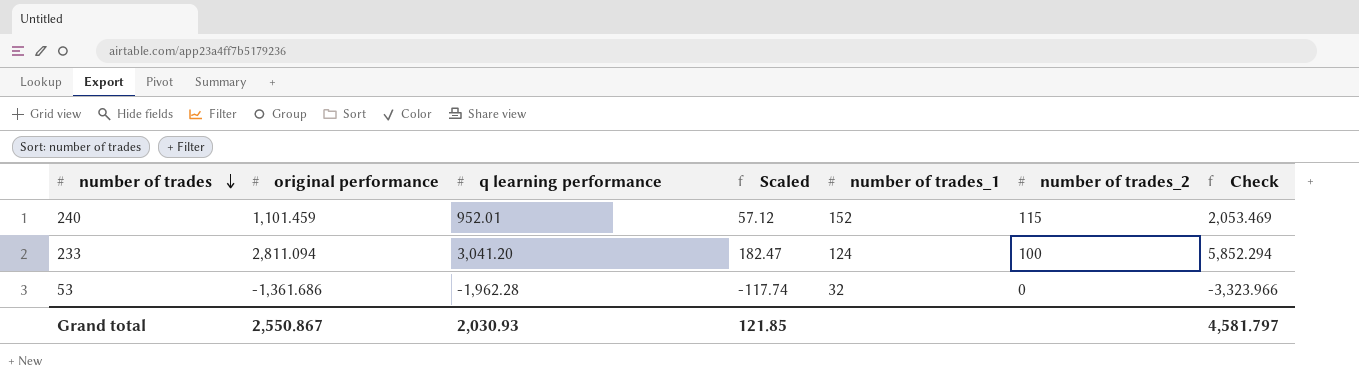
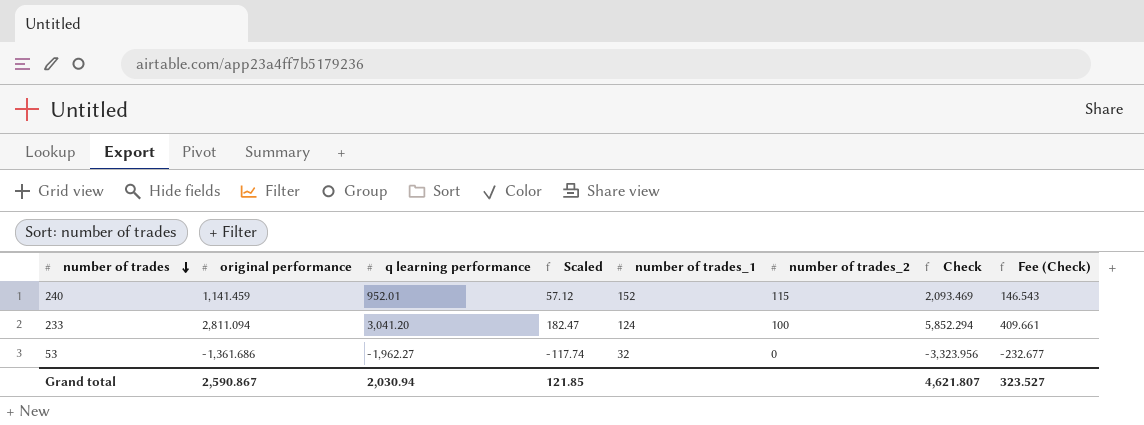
column Fee (Check) | formula: none -> [Check] * 0.07
240 | original performance: 1,101.459 -> 1,141.459
240 | Check: 2,053.469 -> 2,093.469
53 | q learning performance: -1,962.28 -> -1,962.27
53 | Check: -3,323.966 -> -3,323.956
Grand total | original performance: 2,550.867 -> 2,590.867
Grand total | q learning performance: 2,030.93 -> 2,030.94
Grand total | Check: 4,581.797 -> 4,621.807

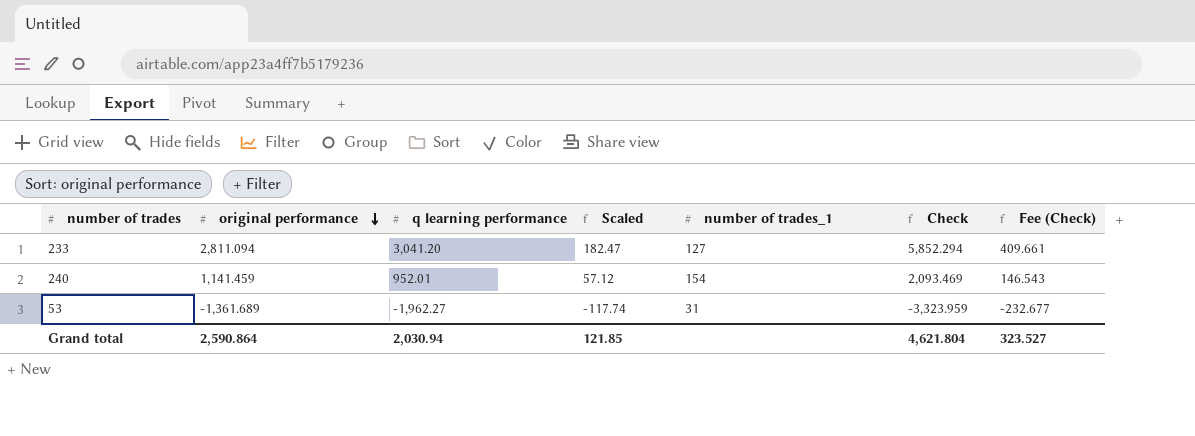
row order: number of trades descending -> original performance descending
column number of trades_2 | position: 6 -> none
233 | number of trades_1: 124 -> 127
240 | number of trades_1: 152 -> 154
53 | original performance: -1,361.686 -> -1,361.689
53 | number of trades_1: 32 -> 31
53 | Check: -3,323.956 -> -3,323.959
Grand total | original performance: 2,590.867 -> 2,590.864
Grand total | Check: 4,621.807 -> 4,621.804

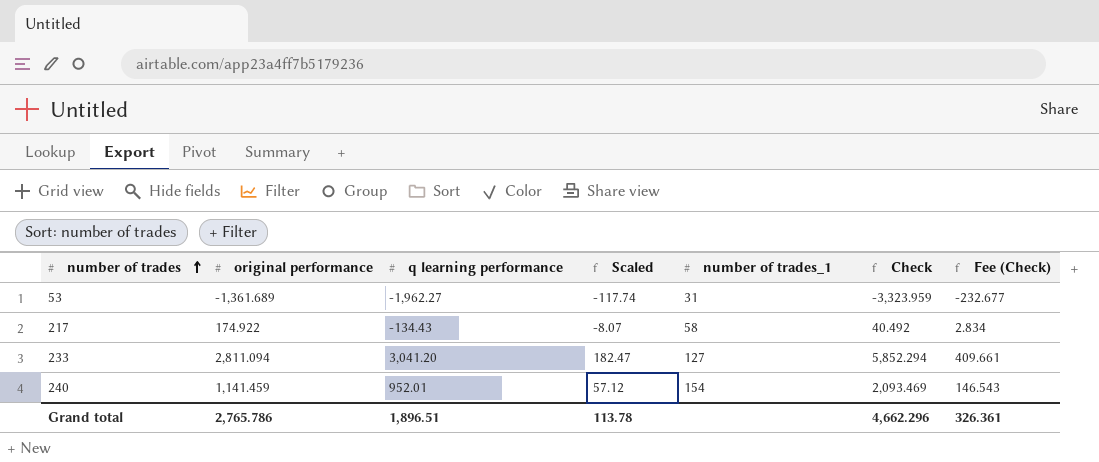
row order: original performance descending -> number of trades ascending
row 217: none -> 174.922 | -134.43 | -8.07 | 58 | 40.492 | 2.834
Grand total | original performance: 2,590.864 -> 2,765.786
Grand total | q learning performance: 2,030.94 -> 1,896.51
Grand total | Scaled: 121.85 -> 113.78
Grand total | Check: 4,621.804 -> 4,662.296
Grand total | Fee (Check): 323.527 -> 326.361

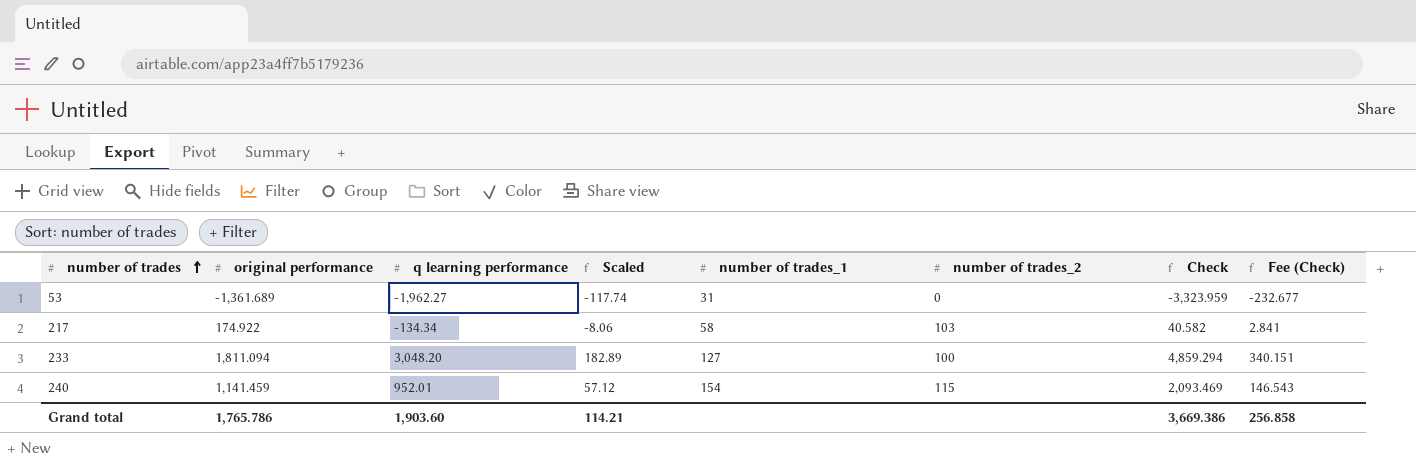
column number of trades_2 | position: none -> 6
217 | q learning performance: -134.43 -> -134.34
217 | Scaled: -8.07 -> -8.06
217 | Check: 40.492 -> 40.582
217 | Fee (Check): 2.834 -> 2.841
233 | original performance: 2,811.094 -> 1,811.094
233 | q learning performance: 3,041.20 -> 3,048.20
233 | Scaled: 182.47 -> 182.89
233 | Check: 5,852.294 -> 4,859.294
233 | Fee (Check): 409.661 -> 340.151
Grand total | original performance: 2,765.786 -> 1,765.786
Grand total | q learning performance: 1,896.51 -> 1,903.60
Grand total | Scaled: 113.78 -> 114.21
Grand total | Check: 4,662.296 -> 3,669.386
Grand total | Fee (Check): 326.361 -> 256.858

